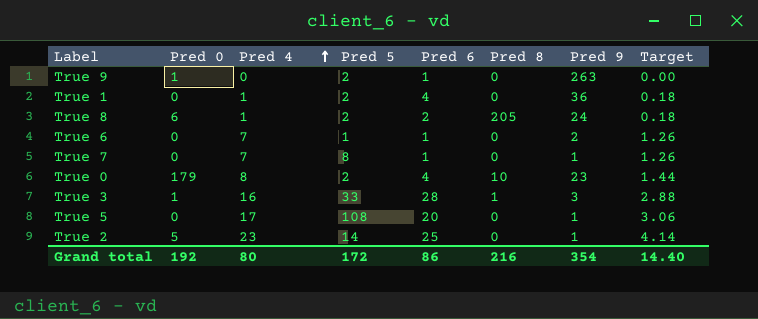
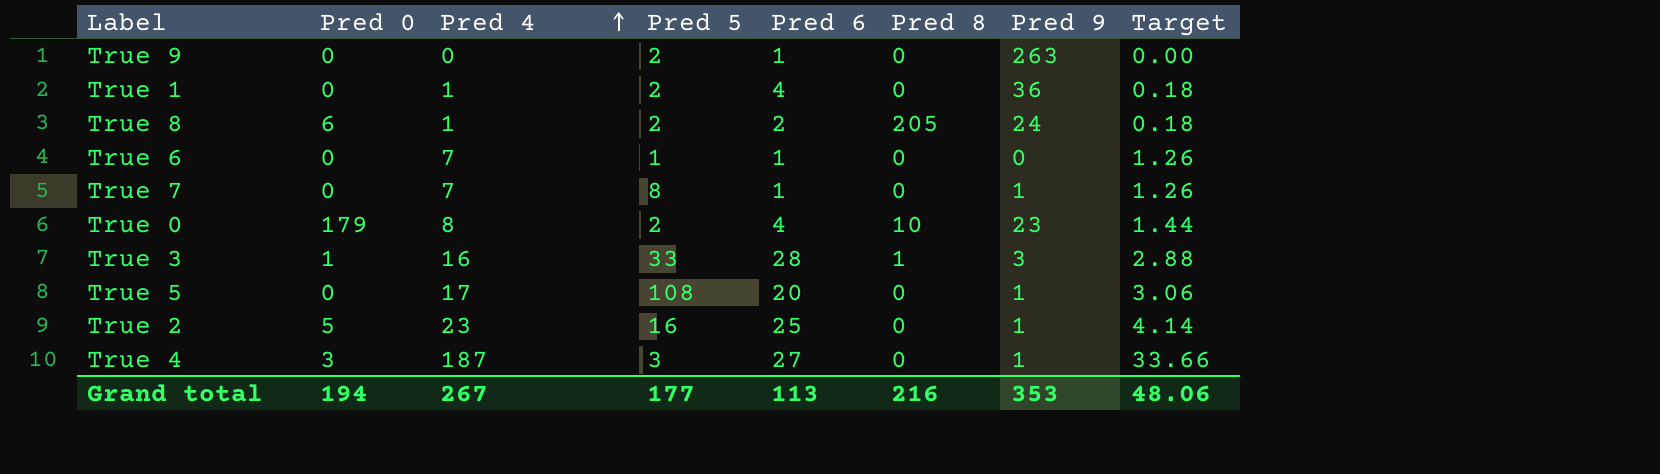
True 9 | Pred 0: 1 -> 0
True 6 | Pred 9: 2 -> 0
True 2 | Pred 5: 14 -> 16
row True 4: none -> 3 | 187 | 3 | 27 | 0 | 1 | 33.66
Grand total | Pred 0: 192 -> 194
Grand total | Pred 4: 80 -> 267
Grand total | Pred 5: 172 -> 177
Grand total | Pred 6: 86 -> 113
Grand total | Pred 9: 354 -> 353
Grand total | Target: 14.40 -> 48.06

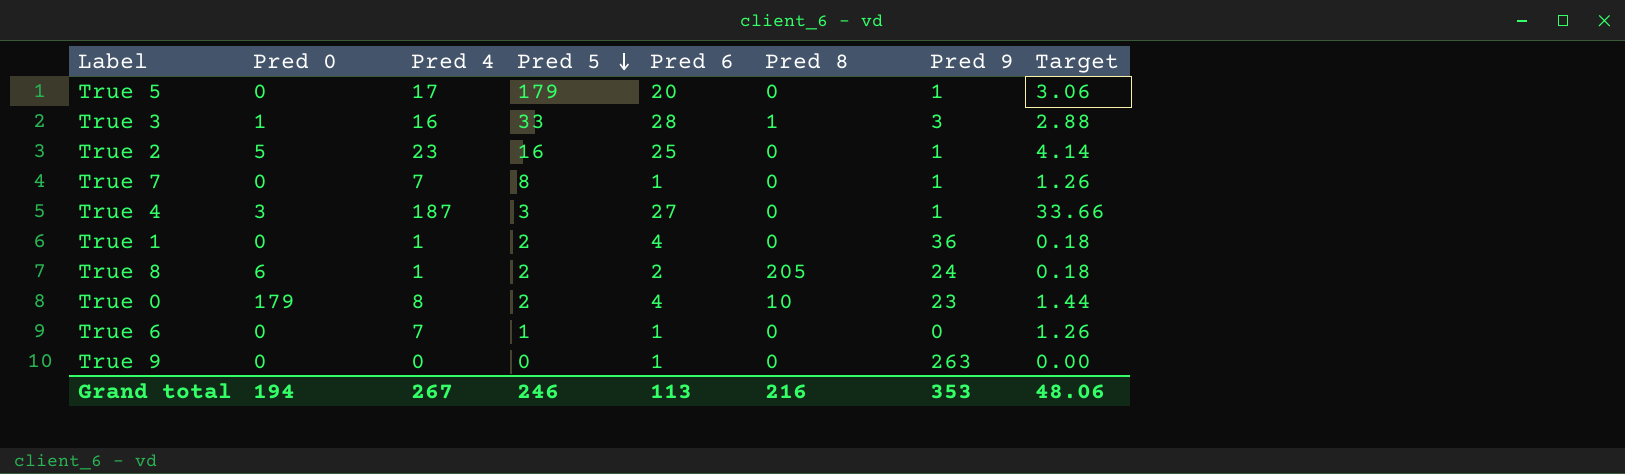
row order: Pred 4 ascending -> Pred 5 descending
True 5 | Pred 5: 108 -> 179
True 9 | Pred 5: 2 -> 0
Grand total | Pred 5: 177 -> 246

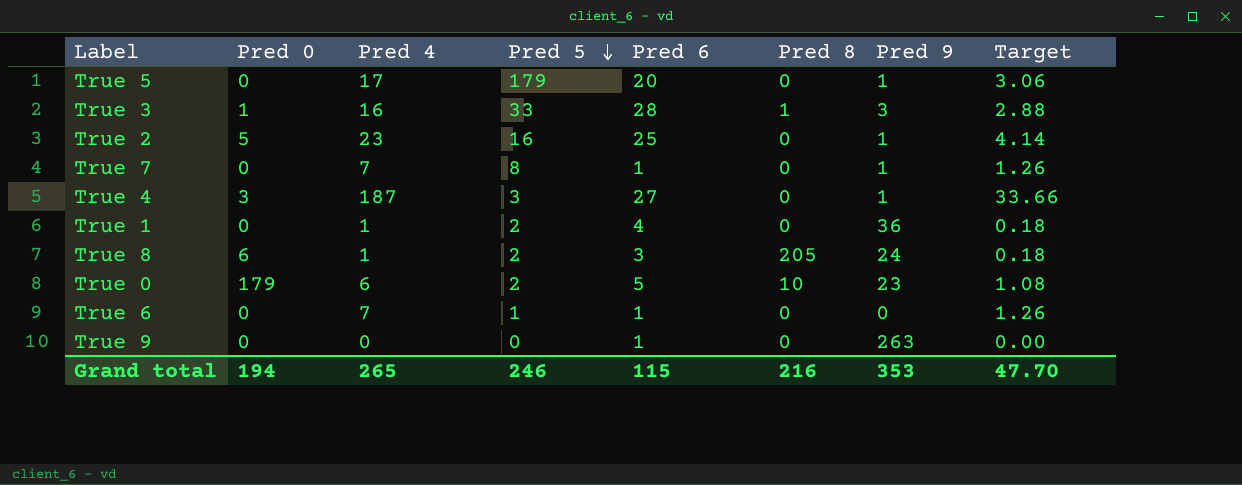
True 8 | Pred 6: 2 -> 3
True 0 | Pred 4: 8 -> 6
True 0 | Pred 6: 4 -> 5
True 0 | Target: 1.44 -> 1.08
Grand total | Pred 4: 267 -> 265
Grand total | Pred 6: 113 -> 115
Grand total | Target: 48.06 -> 47.70

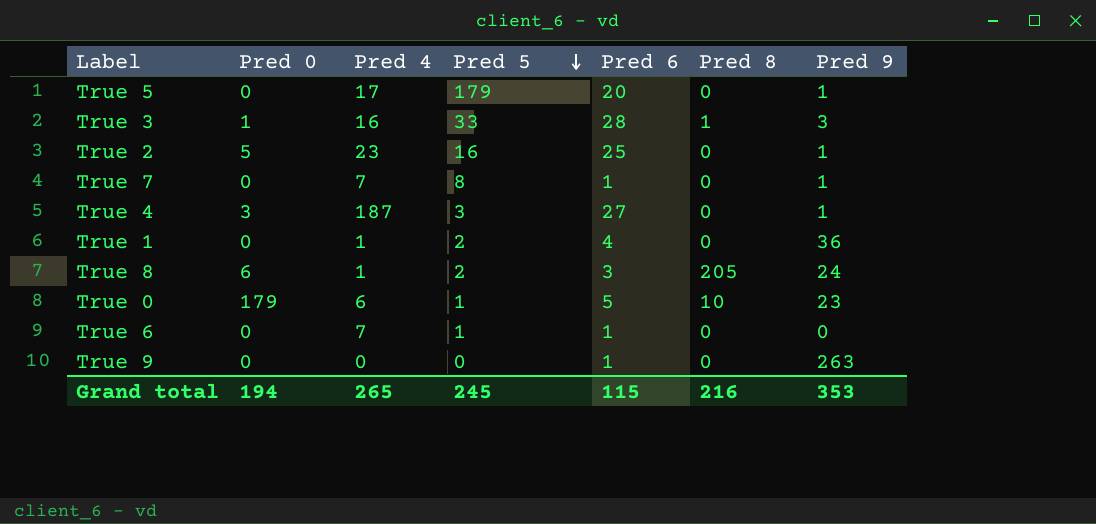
column Target | formula: [Pred 4] * 0.18 -> none
True 0 | Pred 5: 2 -> 1
Grand total | Pred 5: 246 -> 245

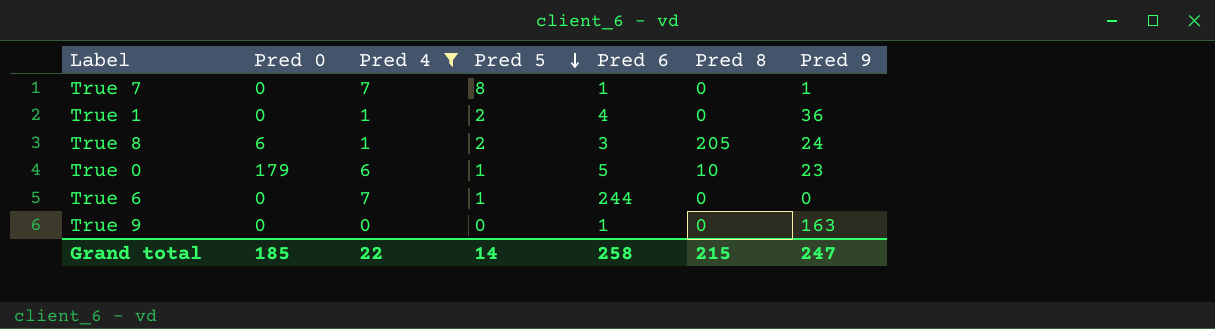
filter: none -> Pred 4 <= 7
True 6 | Pred 6: 1 -> 244
True 9 | Pred 9: 263 -> 163
Grand total | Pred 0: 194 -> 185
Grand total | Pred 4: 265 -> 22
Grand total | Pred 5: 245 -> 14
Grand total | Pred 6: 115 -> 258
Grand total | Pred 8: 216 -> 215
Grand total | Pred 9: 353 -> 247

